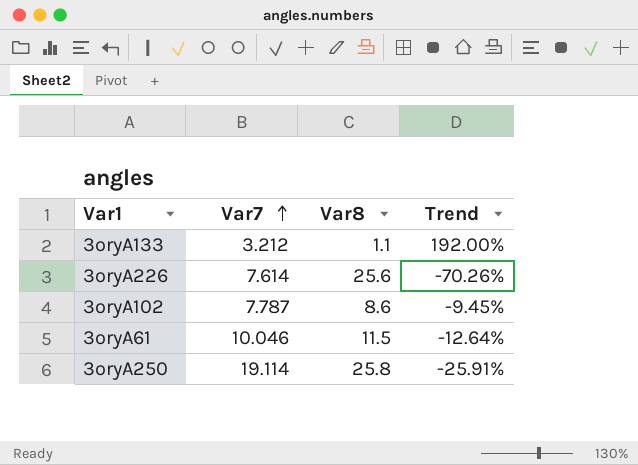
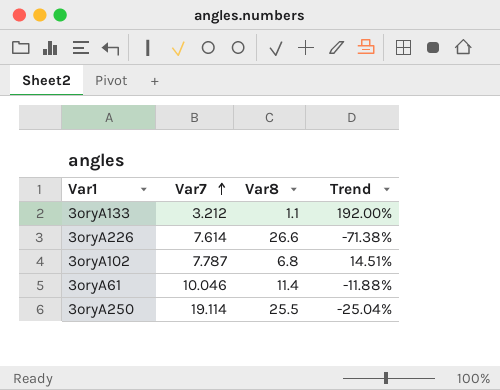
3oryA226 | Var8: 25.6 -> 26.6
3oryA226 | Trend: -70.26% -> -71.38%
3oryA102 | Var8: 8.6 -> 6.8
3oryA102 | Trend: -9.45% -> 14.51%
3oryA61 | Var8: 11.5 -> 11.4
3oryA61 | Trend: -12.64% -> -11.88%
3oryA250 | Var8: 25.8 -> 25.5
3oryA250 | Trend: -25.91% -> -25.04%

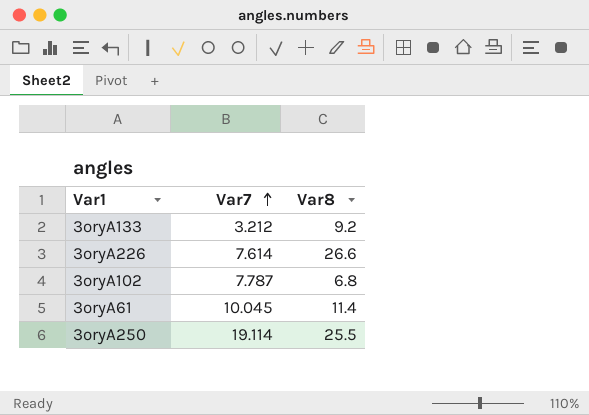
column Trend | formula: ([Var7] - [Var8]) / [Var8] -> none
3oryA133 | Var8: 1.1 -> 9.2
3oryA61 | Var7: 10.046 -> 10.045

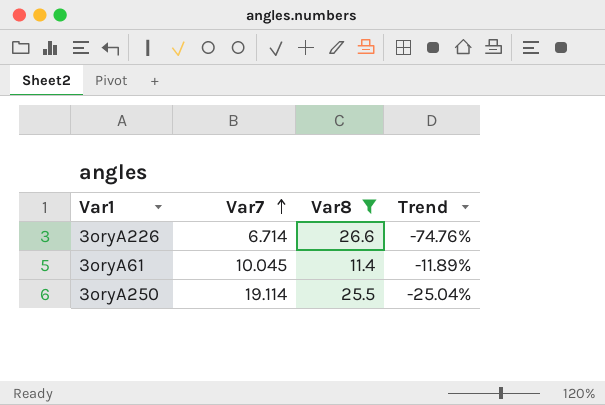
filter: none -> Var8 >= 11.4
column Trend | formula: none -> ([Var7] - [Var8]) / [Var8]
3oryA226 | Var7: 7.614 -> 6.714

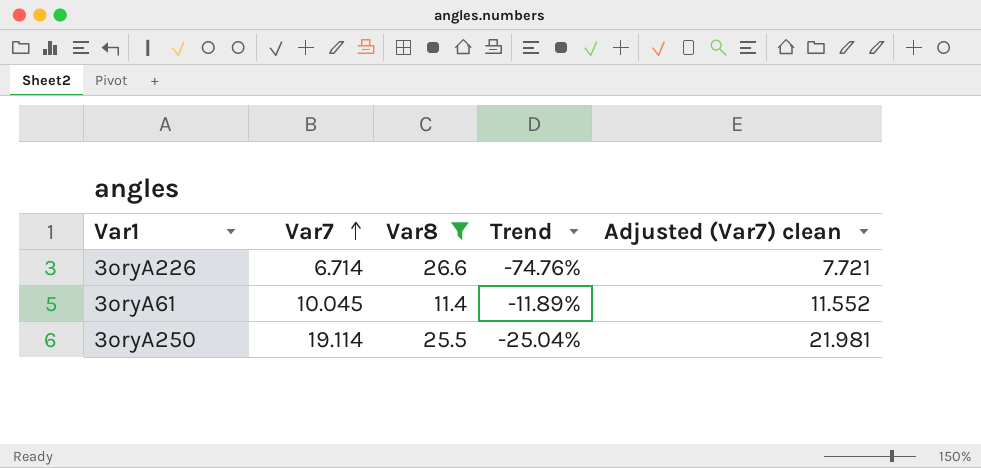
column Adjusted (Var7) clean | formula: none -> [Var7] * 1.15

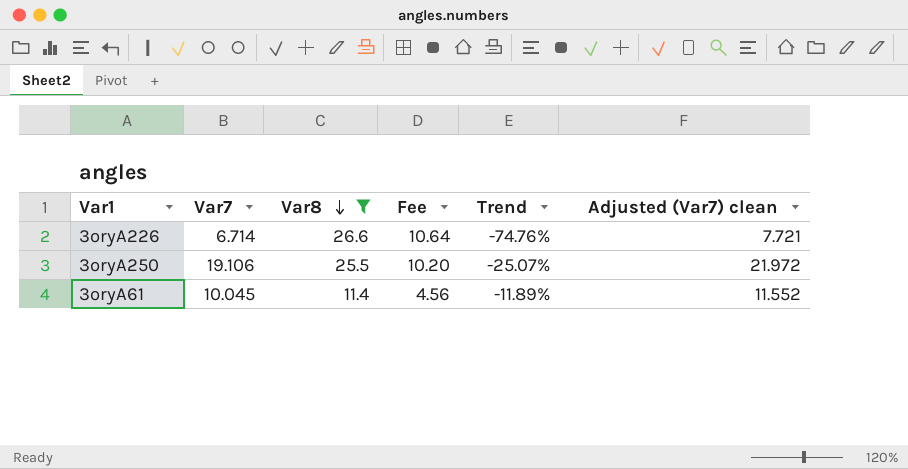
row order: Var7 ascending -> Var8 descending
column Fee | formula: none -> [Var8] * 0.4
3oryA250 | Var7: 19.114 -> 19.106
3oryA250 | Trend: -25.04% -> -25.07%
3oryA250 | Adjusted (Var7) clean: 21.981 -> 21.972

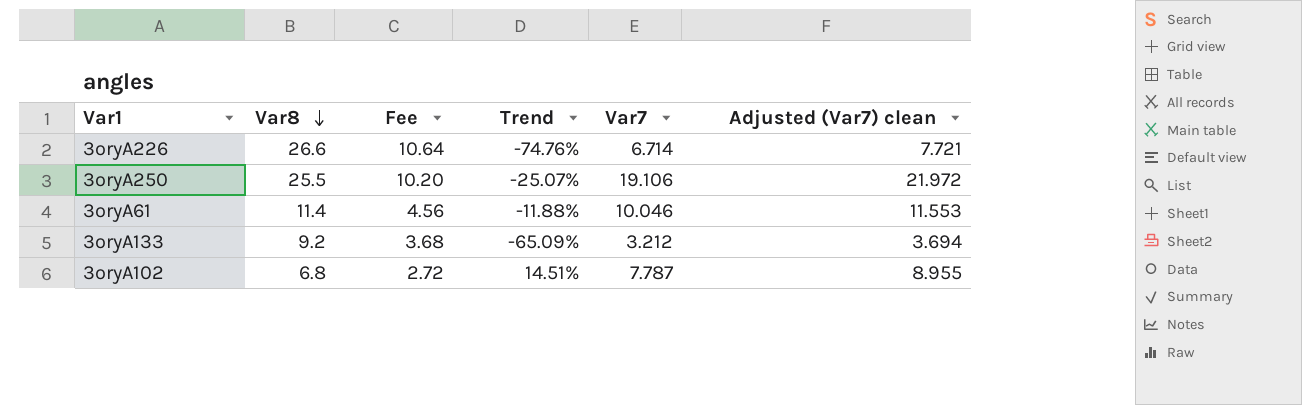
filter: Var8 >= 11.4 -> none
column Var7 | position: 2 -> 5
3oryA61 | Trend: -11.89% -> -11.88%
3oryA61 | Var7: 10.045 -> 10.046
3oryA61 | Adjusted (Var7) clean: 11.552 -> 11.553

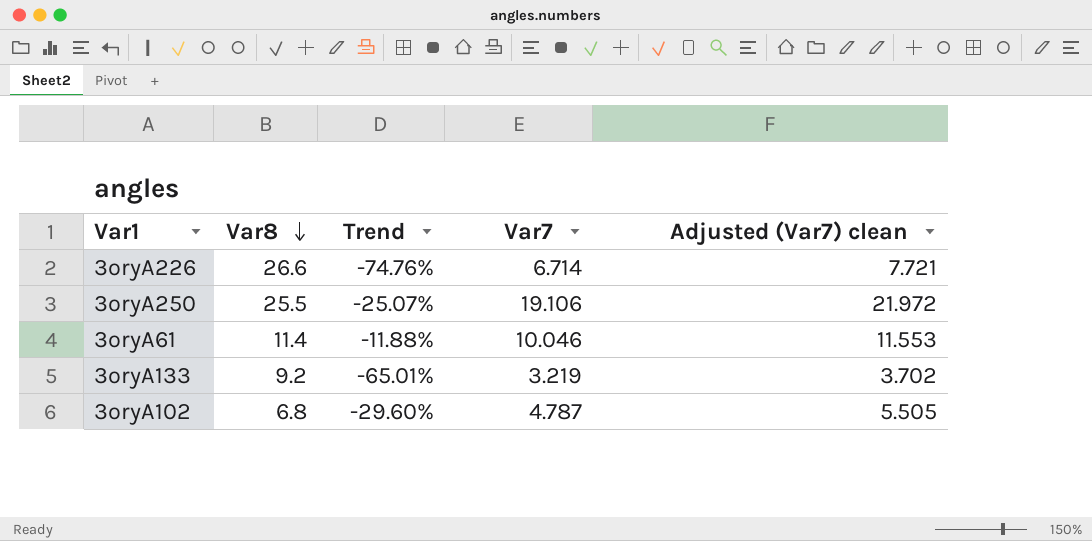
column Fee | formula: [Var8] * 0.4 -> none
3oryA133 | Trend: -65.09% -> -65.01%
3oryA133 | Var7: 3.212 -> 3.219
3oryA133 | Adjusted (Var7) clean: 3.694 -> 3.702
3oryA102 | Trend: 14.51% -> -29.60%
3oryA102 | Var7: 7.787 -> 4.787
3oryA102 | Adjusted (Var7) clean: 8.955 -> 5.505

